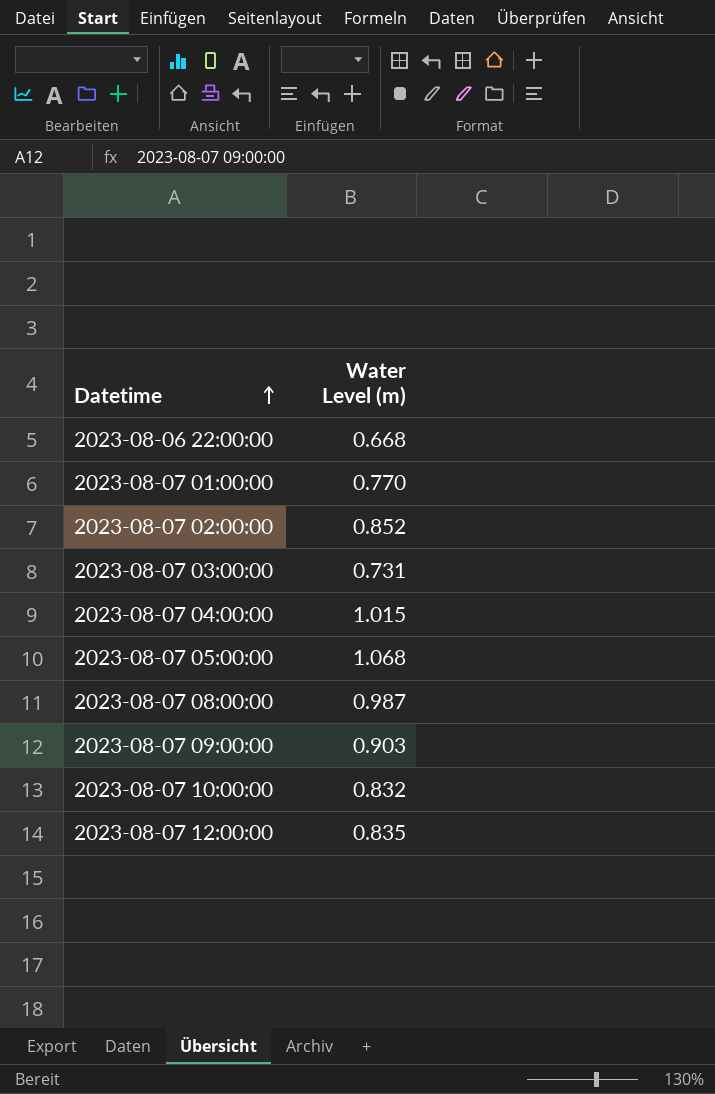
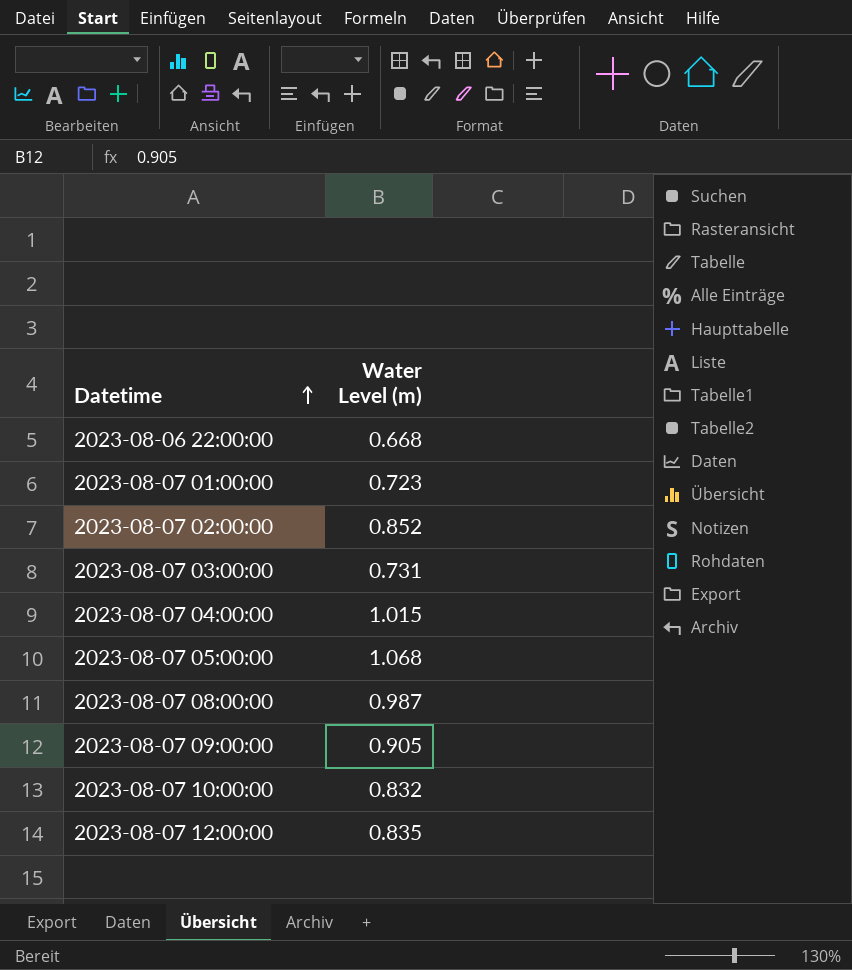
2023-08-07 01:00:00 | Water Level (m): 0.770 -> 0.723
2023-08-07 09:00:00 | Water Level (m): 0.903 -> 0.905

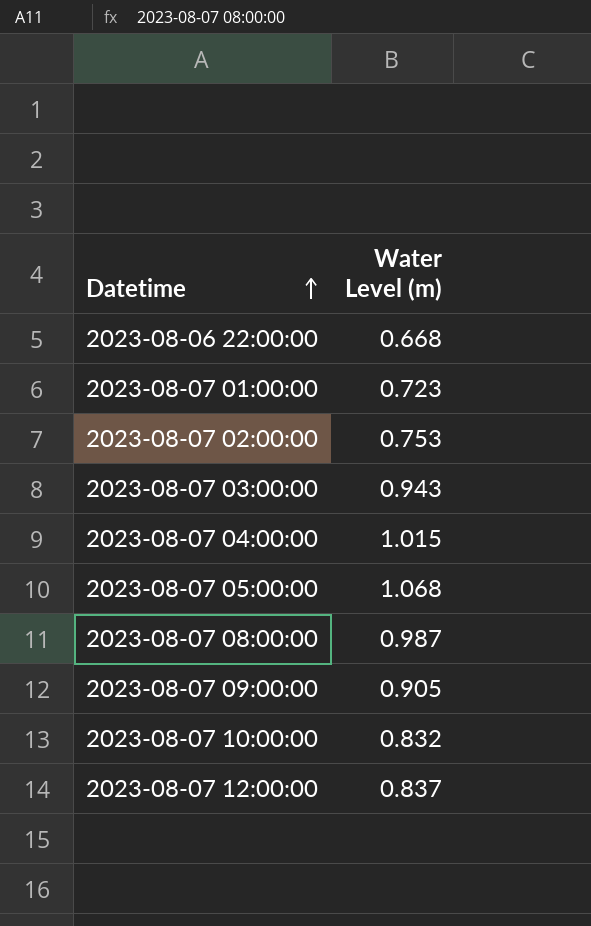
2023-08-07 02:00:00 | Water Level (m): 0.852 -> 0.753
2023-08-07 03:00:00 | Water Level (m): 0.731 -> 0.943
2023-08-07 12:00:00 | Water Level (m): 0.835 -> 0.837

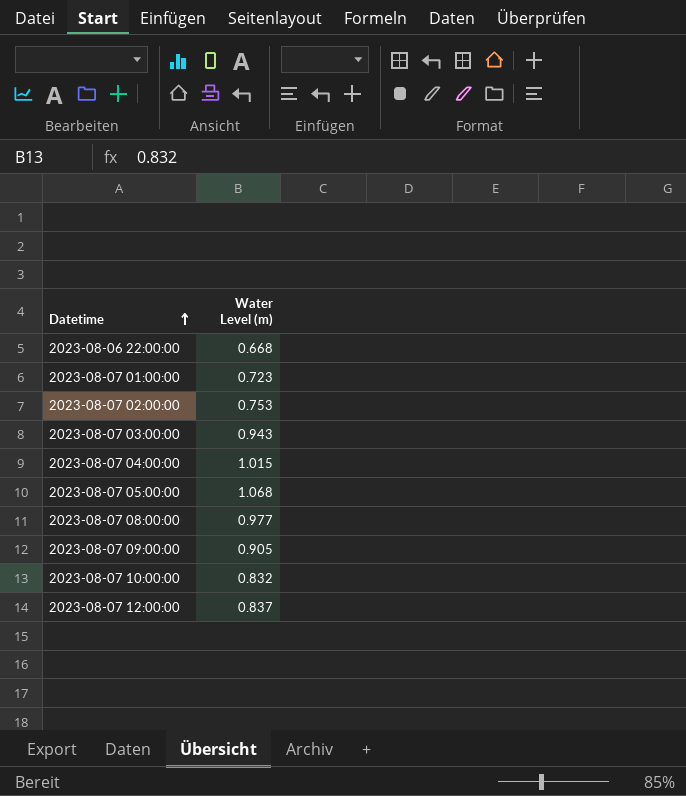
2023-08-07 08:00:00 | Water Level (m): 0.987 -> 0.977

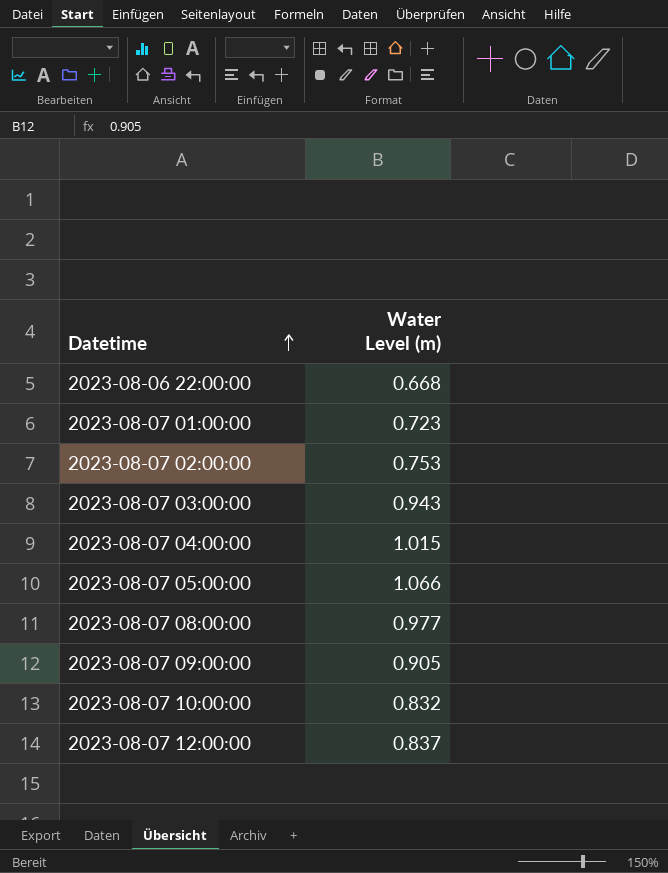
2023-08-07 05:00:00 | Water Level (m): 1.068 -> 1.066

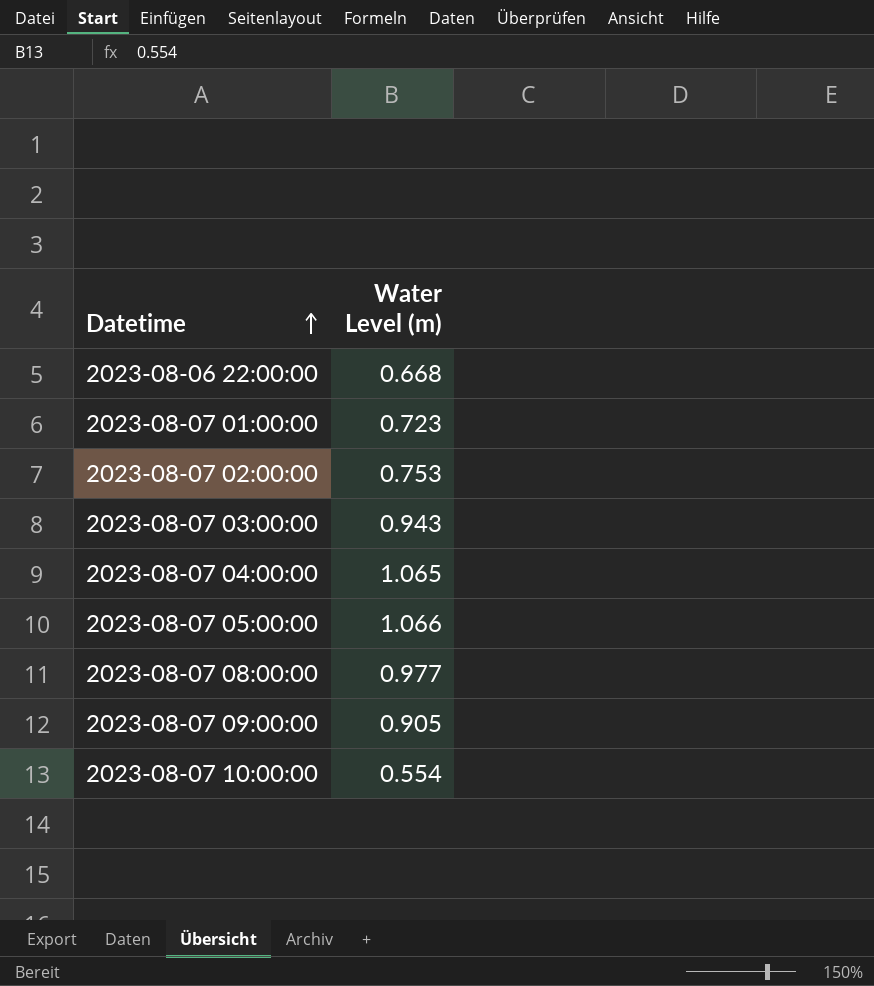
row 2023-08-07 12:00:00: 0.837 -> none
2023-08-07 04:00:00 | Water Level (m): 1.015 -> 1.065
2023-08-07 10:00:00 | Water Level (m): 0.832 -> 0.554

